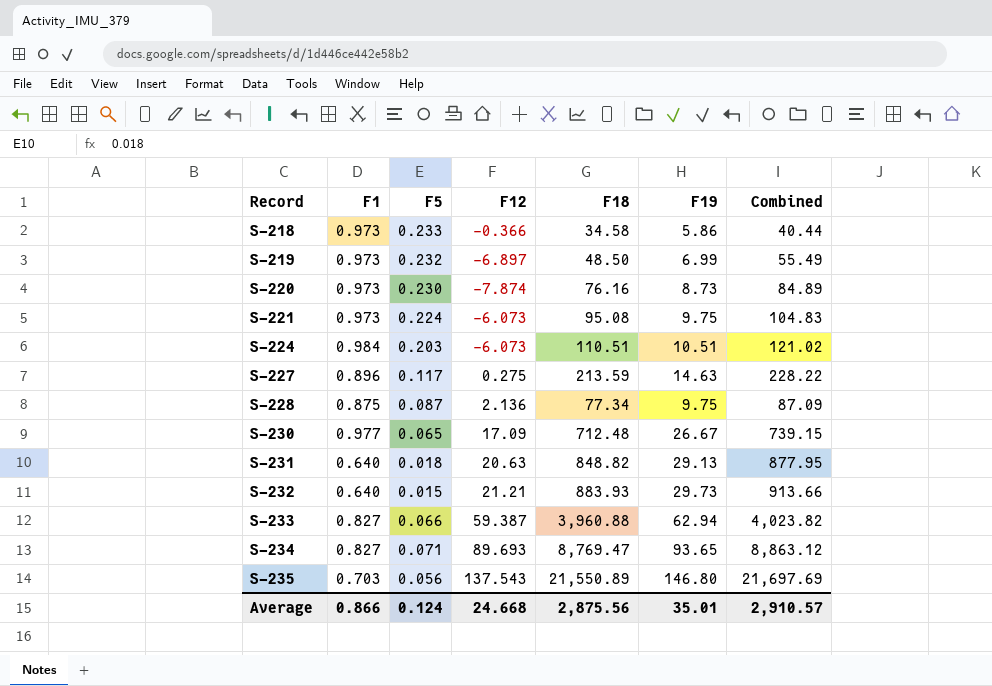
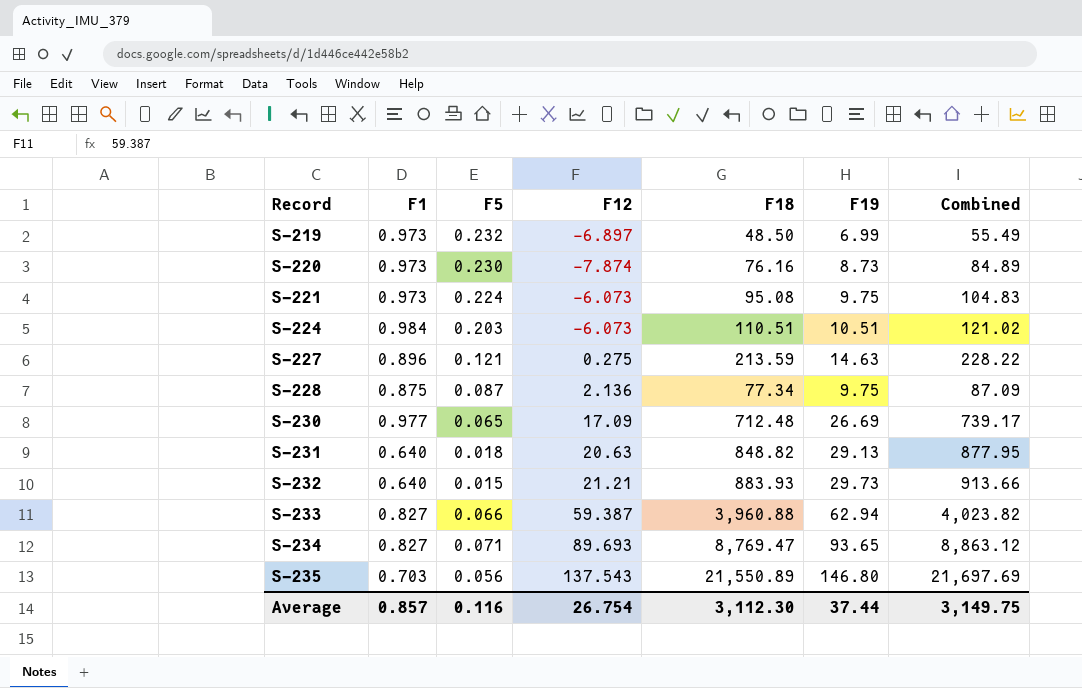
row S-218: 0.973 | 0.233 | -0.366 | 34.58 | 5.86 | 40.44 -> none
S-227 | F5: 0.117 -> 0.121
S-230 | F19: 26.67 -> 26.69
S-230 | Combined: 739.15 -> 739.17
Average | F1: 0.866 -> 0.857
Average | F5: 0.124 -> 0.116
Average | F12: 24.668 -> 26.754
Average | F18: 2,875.56 -> 3,112.30
Average | F19: 35.01 -> 37.44
Average | Combined: 2,910.57 -> 3,149.75

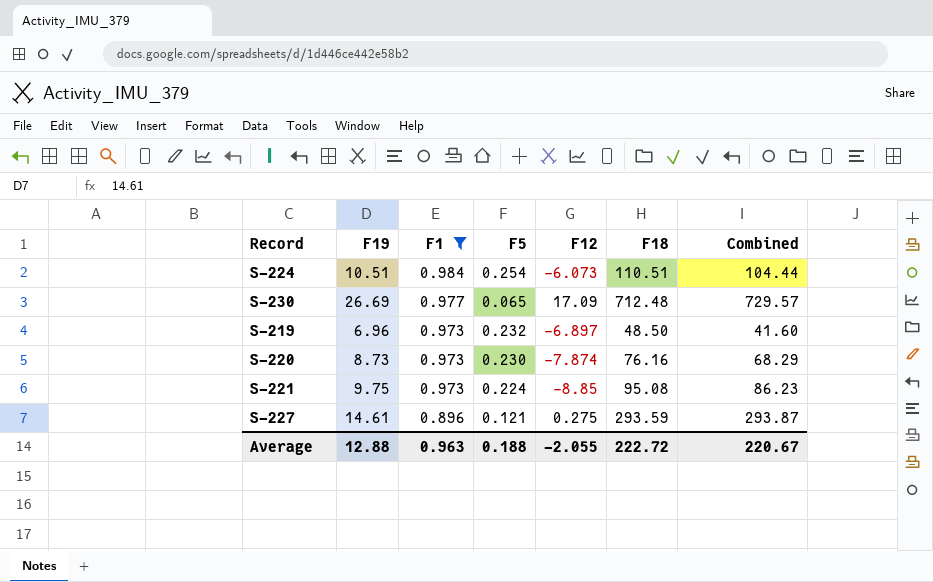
filter: none -> F1 >= 0.896
row order: Record ascending -> F1 descending
column F19 | position: 6 -> 2
column Combined | formula: [F18] + [F19] -> [F12] + [F18]
S-224 | F5: 0.203 -> 0.254
S-219 | F19: 6.99 -> 6.96
S-221 | F12: -6.073 -> -8.85
S-227 | F19: 14.63 -> 14.61
S-227 | F18: 213.59 -> 293.59
Average | F19: 37.44 -> 12.88
Average | F1: 0.857 -> 0.963
Average | F5: 0.116 -> 0.188
Average | F12: 26.754 -> -2.055
Average | F18: 3,112.30 -> 222.72
Average | Combined: 3,149.75 -> 220.67

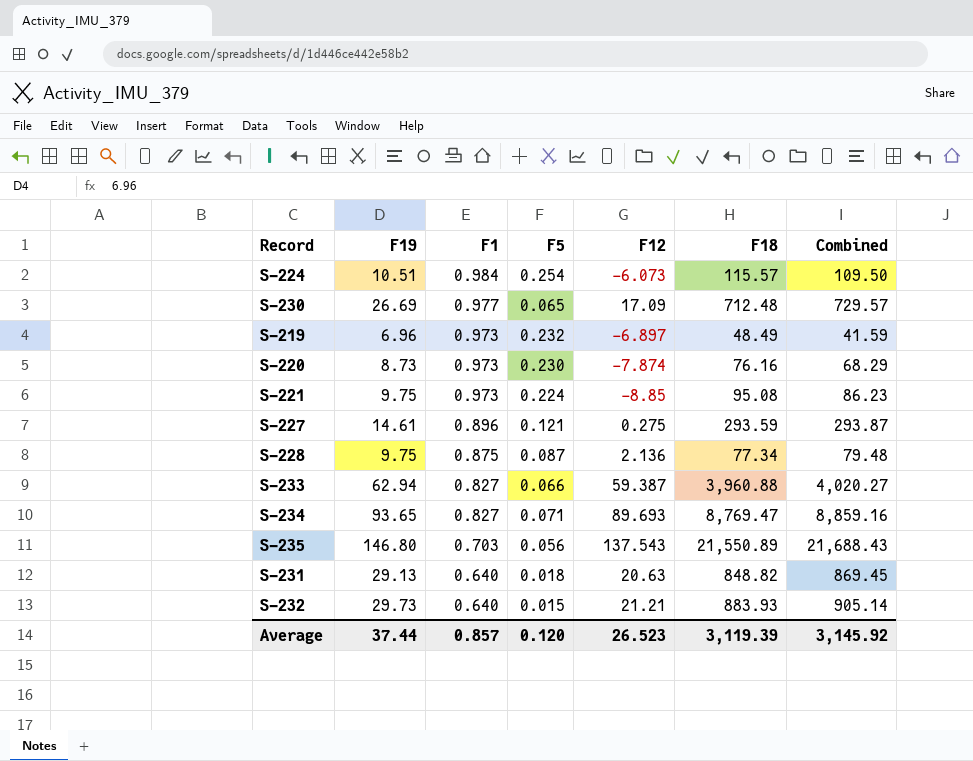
filter: F1 >= 0.896 -> none
S-224 | F18: 110.51 -> 115.57
S-224 | Combined: 104.44 -> 109.50
S-219 | F18: 48.50 -> 48.49
S-219 | Combined: 41.60 -> 41.59
Average | F19: 12.88 -> 37.44
Average | F1: 0.963 -> 0.857
Average | F5: 0.188 -> 0.120
Average | F12: -2.055 -> 26.523
Average | F18: 222.72 -> 3,119.39
Average | Combined: 220.67 -> 3,145.92

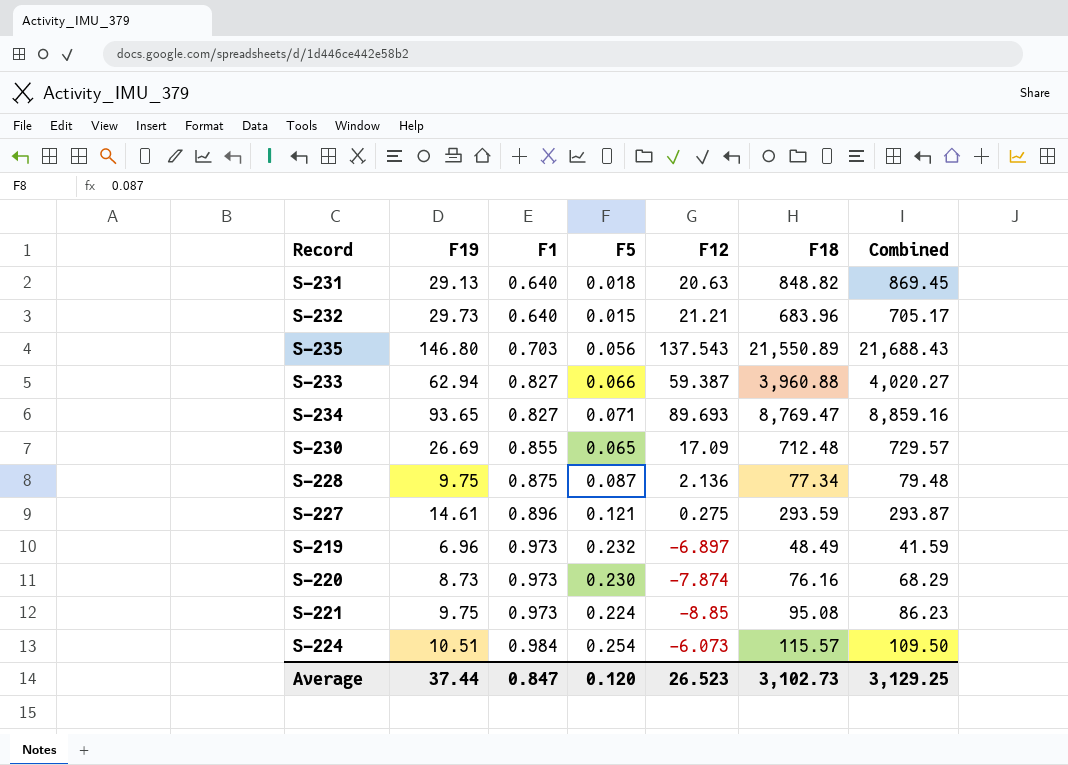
row order: F1 descending -> F1 ascending
S-232 | F18: 883.93 -> 683.96
S-232 | Combined: 905.14 -> 705.17
S-230 | F1: 0.977 -> 0.855
Average | F1: 0.857 -> 0.847
Average | F18: 3,119.39 -> 3,102.73
Average | Combined: 3,145.92 -> 3,129.25

